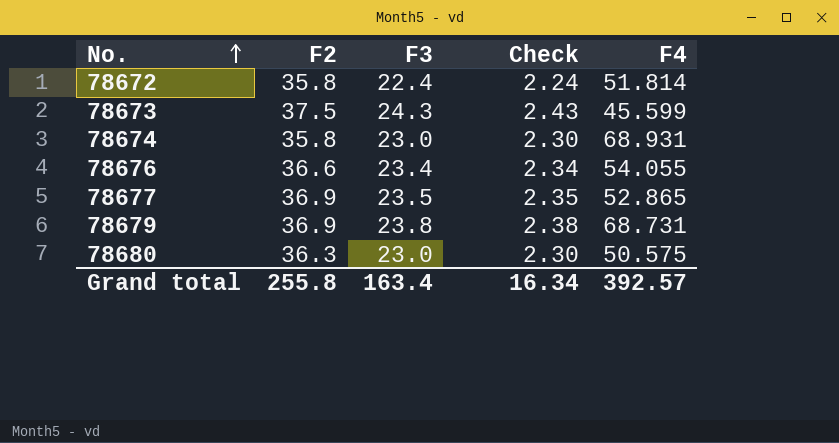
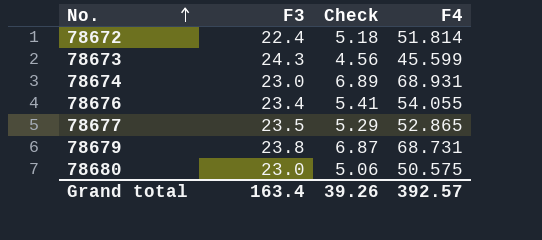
column F2 | position: 2 -> none
column Check | formula: [F3] * 0.1 -> [F4] * 0.1
Grand total | Check: 16.34 -> 39.26

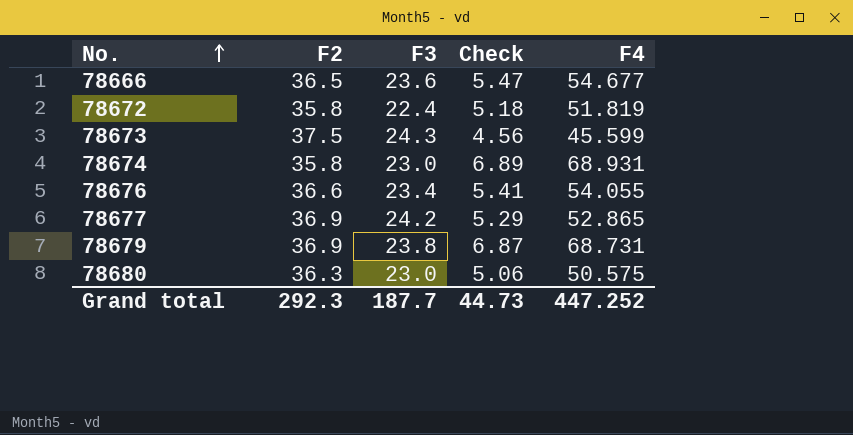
column F2 | position: none -> 2
row 78666: none -> 36.5 | 23.6 | 5.47 | 54.677
78672 | F4: 51.814 -> 51.819
78677 | F3: 23.5 -> 24.2
Grand total | F3: 163.4 -> 187.7
Grand total | Check: 39.26 -> 44.73
Grand total | F4: 392.57 -> 447.252

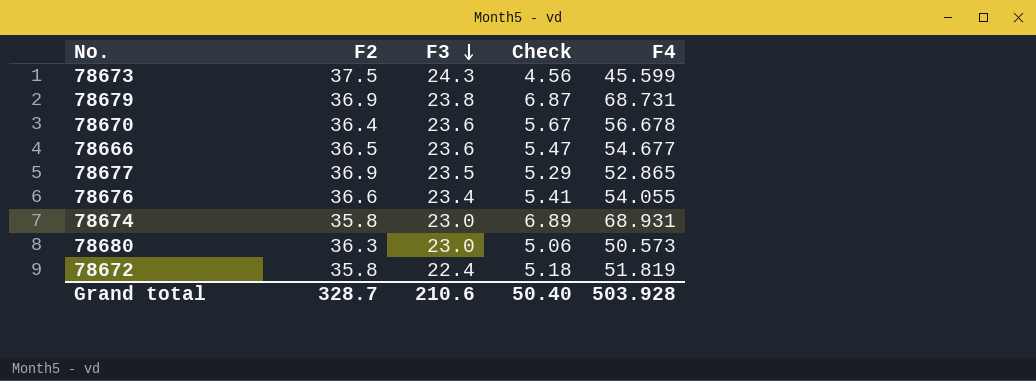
row order: No. ascending -> F3 descending
row 78670: none -> 36.4 | 23.6 | 5.67 | 56.678
78677 | F3: 24.2 -> 23.5
78680 | F4: 50.575 -> 50.573
Grand total | F2: 292.3 -> 328.7
Grand total | F3: 187.7 -> 210.6
Grand total | Check: 44.73 -> 50.40
Grand total | F4: 447.252 -> 503.928

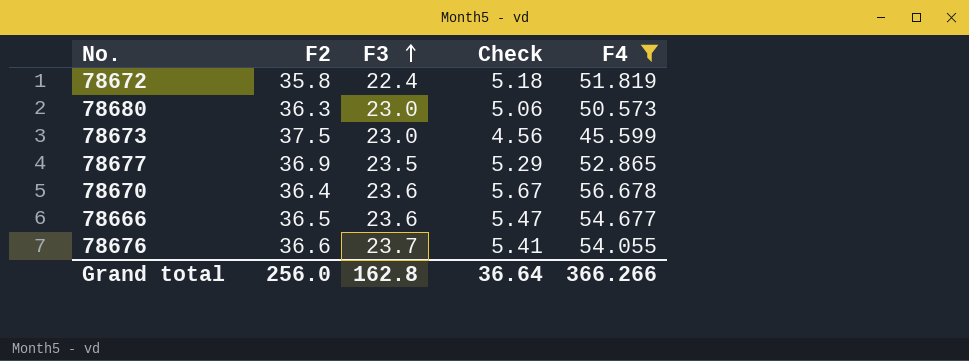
filter: none -> F4 <= 56.678
row order: F3 descending -> F3 ascending
78673 | F3: 24.3 -> 23.0
78676 | F3: 23.4 -> 23.7
Grand total | F2: 328.7 -> 256.0
Grand total | F3: 210.6 -> 162.8
Grand total | Check: 50.40 -> 36.64
Grand total | F4: 503.928 -> 366.266

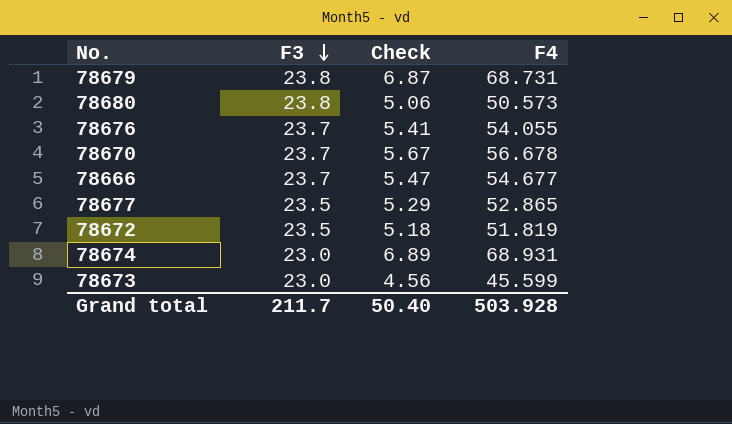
filter: F4 <= 56.678 -> none
row order: F3 ascending -> F3 descending
column F2 | position: 2 -> none
78680 | F3: 23.0 -> 23.8
78670 | F3: 23.6 -> 23.7
78666 | F3: 23.6 -> 23.7
78672 | F3: 22.4 -> 23.5
Grand total | F3: 162.8 -> 211.7
Grand total | Check: 36.64 -> 50.40
Grand total | F4: 366.266 -> 503.928

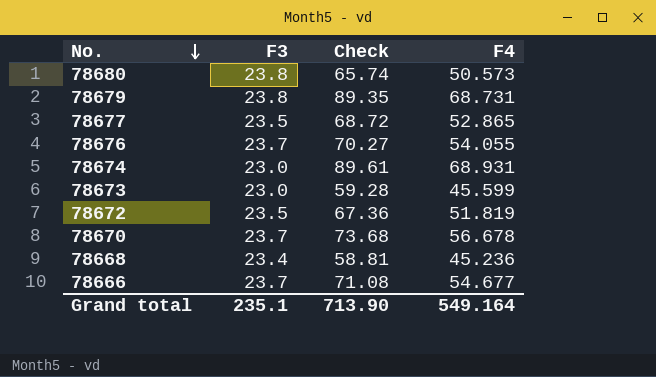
row order: F3 descending -> No. descending
column Check | formula: [F4] * 0.1 -> [F4] * 1.3
row 78668: none -> 23.4 | 58.81 | 45.236
Grand total | F3: 211.7 -> 235.1
Grand total | Check: 50.40 -> 713.90
Grand total | F4: 503.928 -> 549.164

